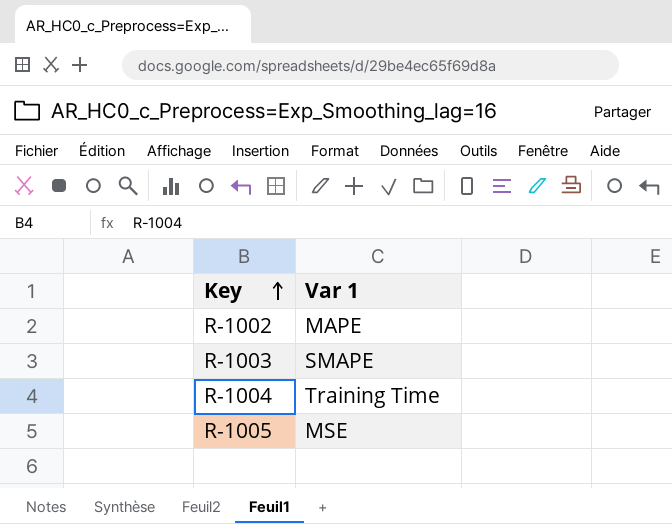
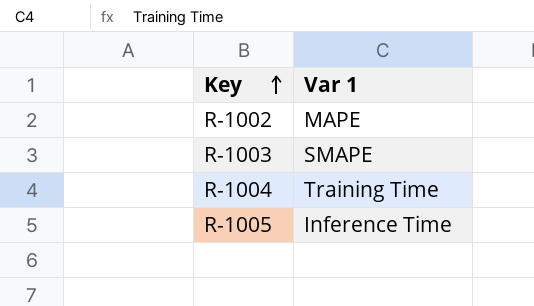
R-1005 | Var 1: MSE -> Inference Time

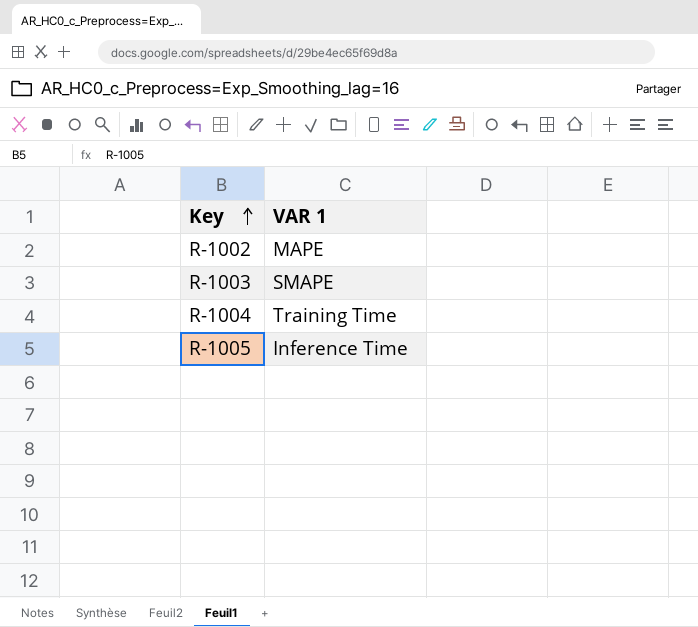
column name: Var 1 -> VAR 1

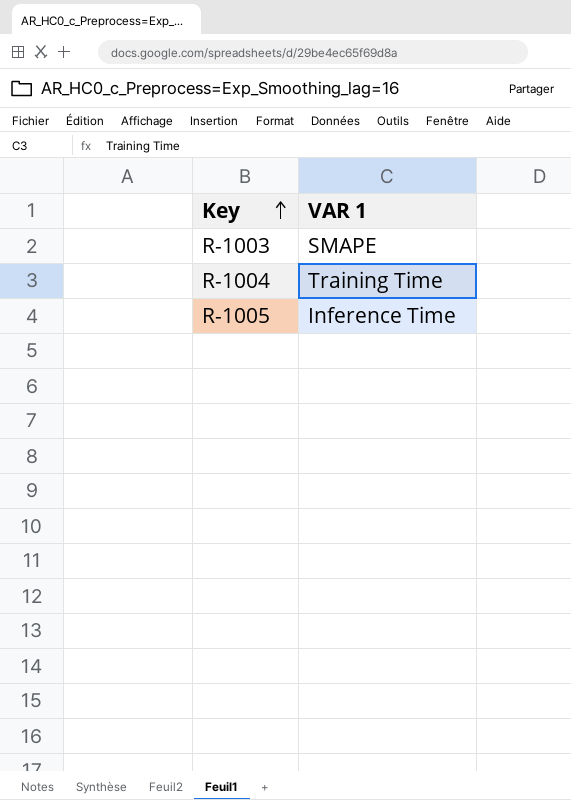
row R-1002: MAPE -> none

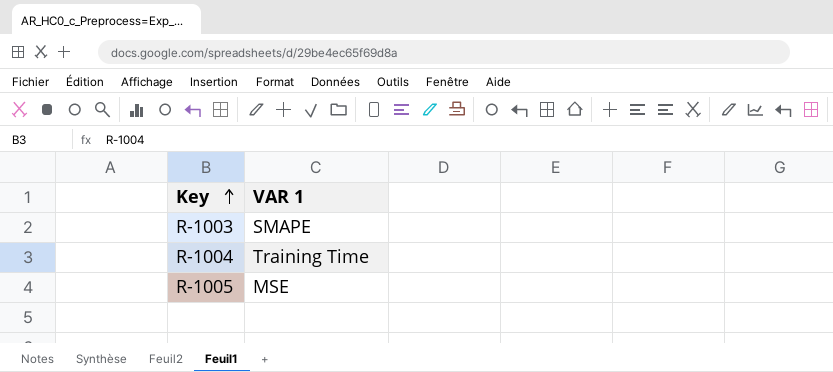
R-1005 | VAR 1: Inference Time -> MSE

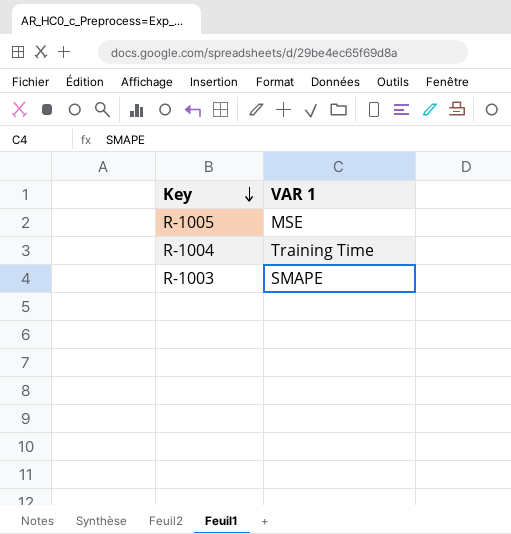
row order: Key ascending -> Key descending

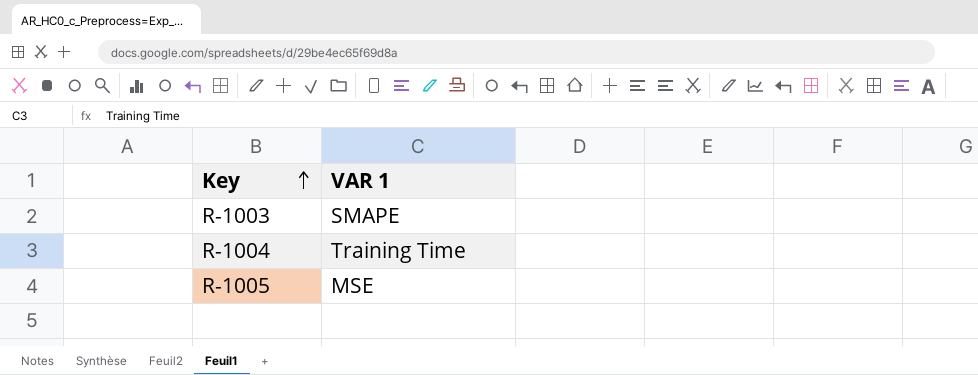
row order: Key descending -> Key ascending

